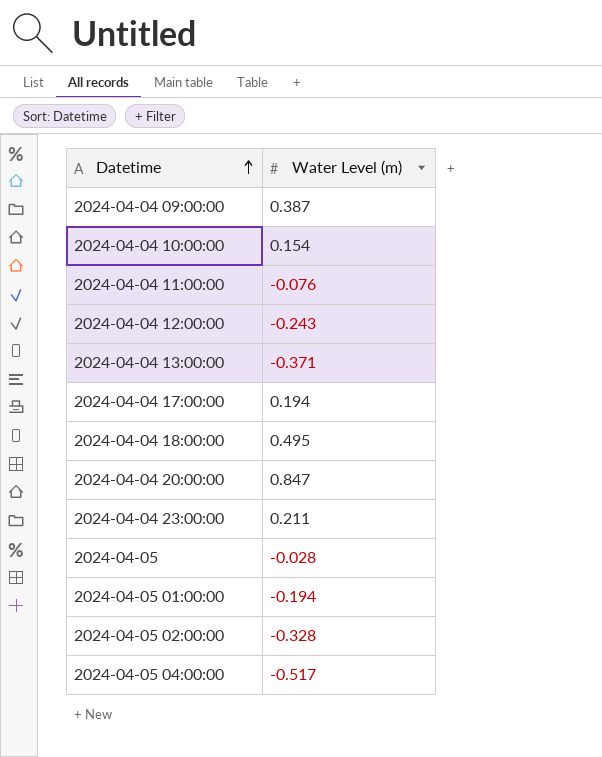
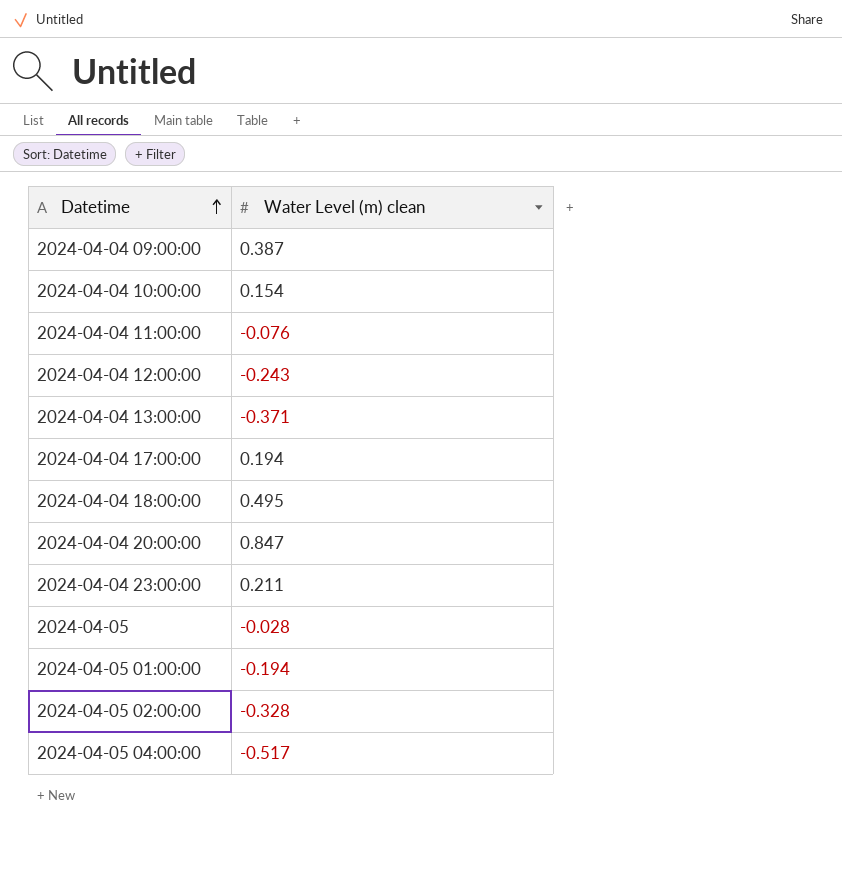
column name: Water Level (m) -> Water Level (m) clean

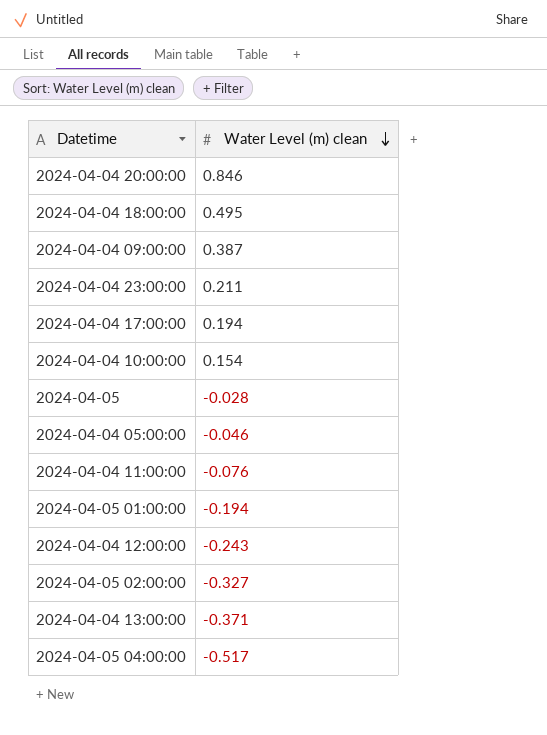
row order: Datetime ascending -> Water Level (m) clean descending
2024-04-04 20:00:00 | Water Level (m) clean: 0.847 -> 0.846
row 2024-04-04 05:00:00: none -> -0.046
2024-04-05 02:00:00 | Water Level (m) clean: -0.328 -> -0.327

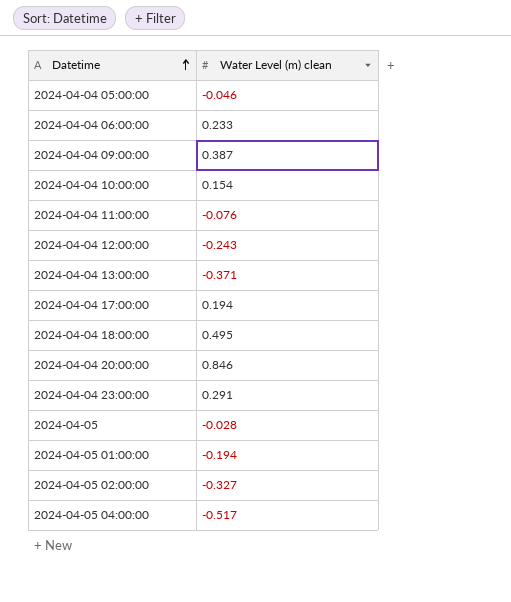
row order: Water Level (m) clean descending -> Datetime ascending
row 2024-04-04 06:00:00: none -> 0.233
2024-04-04 23:00:00 | Water Level (m) clean: 0.211 -> 0.291

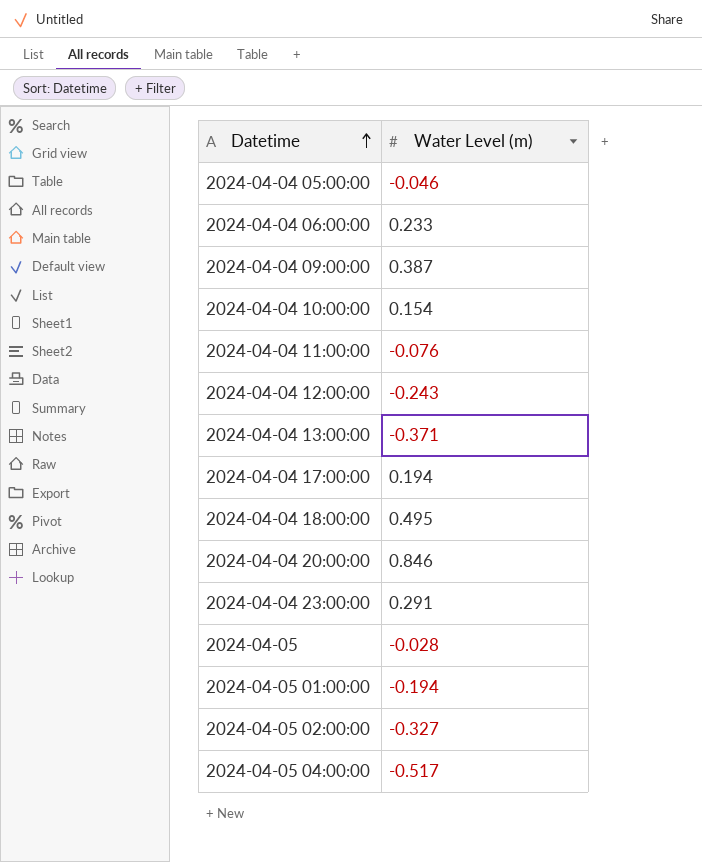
column name: Water Level (m) clean -> Water Level (m)

